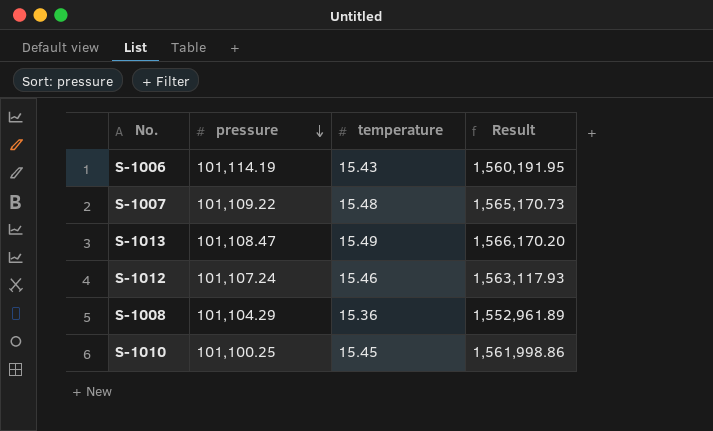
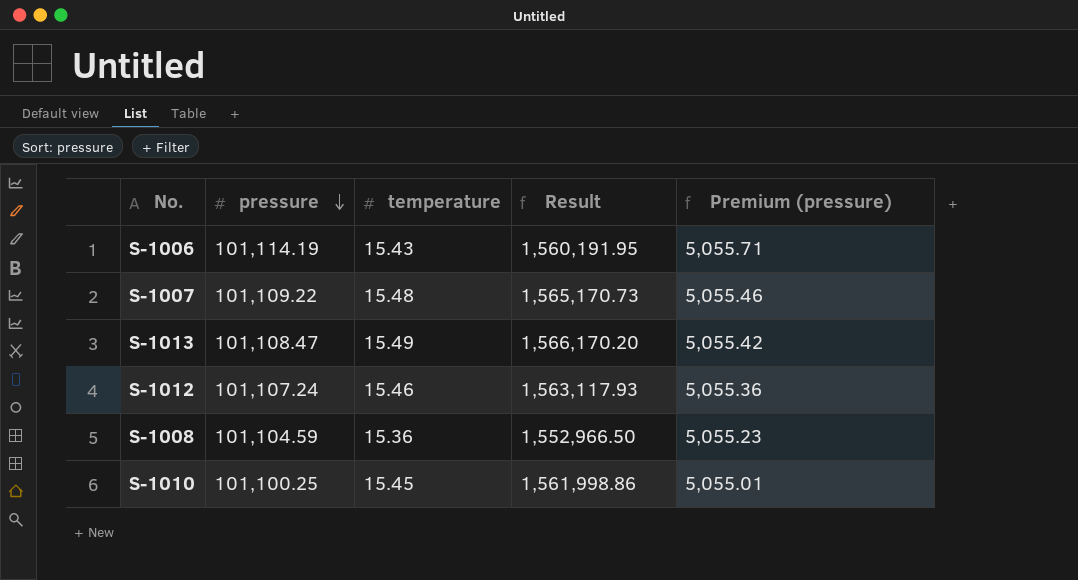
column Premium (pressure) | formula: none -> [pressure] * 0.05
S-1008 | pressure: 101,104.29 -> 101,104.59
S-1008 | Result: 1,552,961.89 -> 1,552,966.50

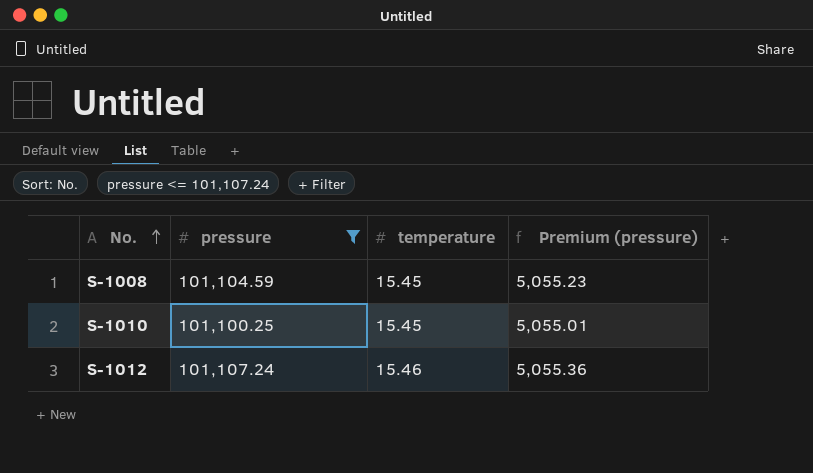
filter: none -> pressure <= 101,107.24
row order: pressure descending -> No. ascending
column Result | formula: [pressure] * [temperature] -> none
S-1008 | temperature: 15.36 -> 15.45

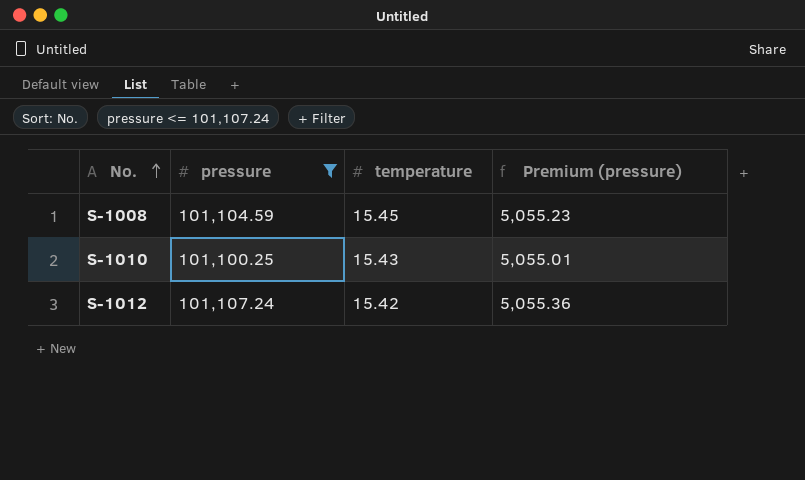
S-1010 | temperature: 15.45 -> 15.43
S-1012 | temperature: 15.46 -> 15.42

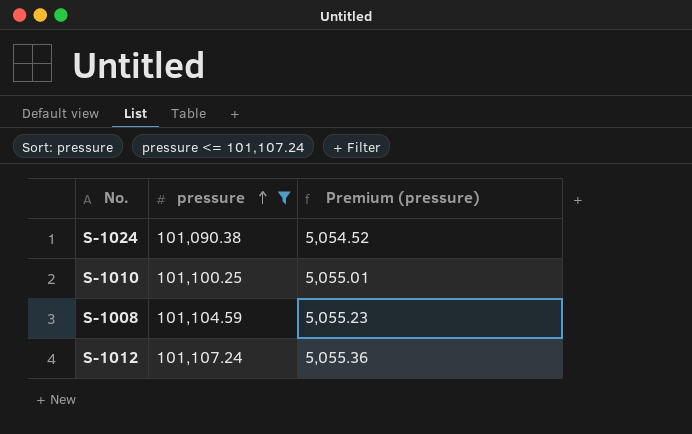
row order: No. ascending -> pressure ascending
column temperature | position: 3 -> none
row S-1024: none -> 101,090.38 | 5,054.52

